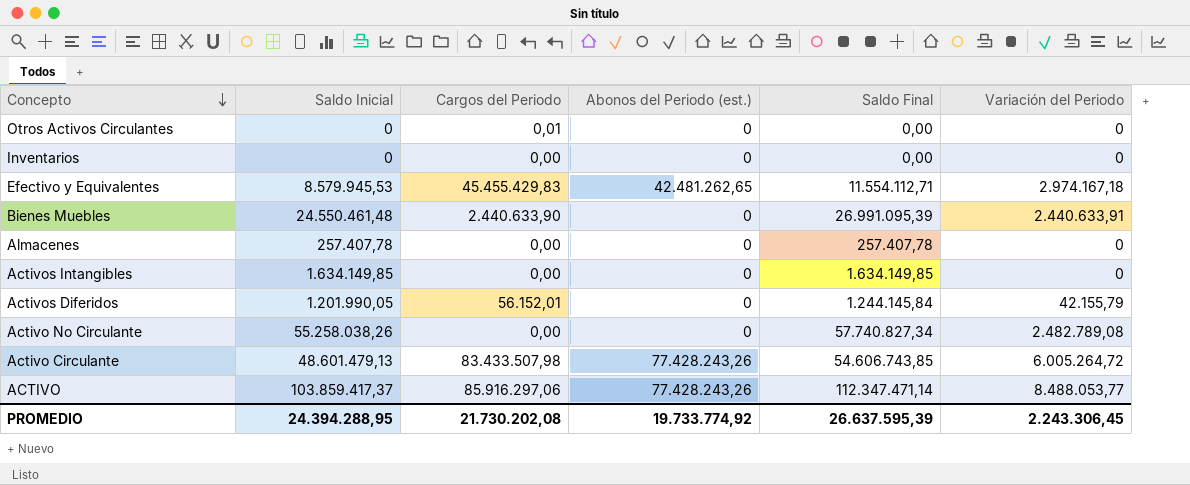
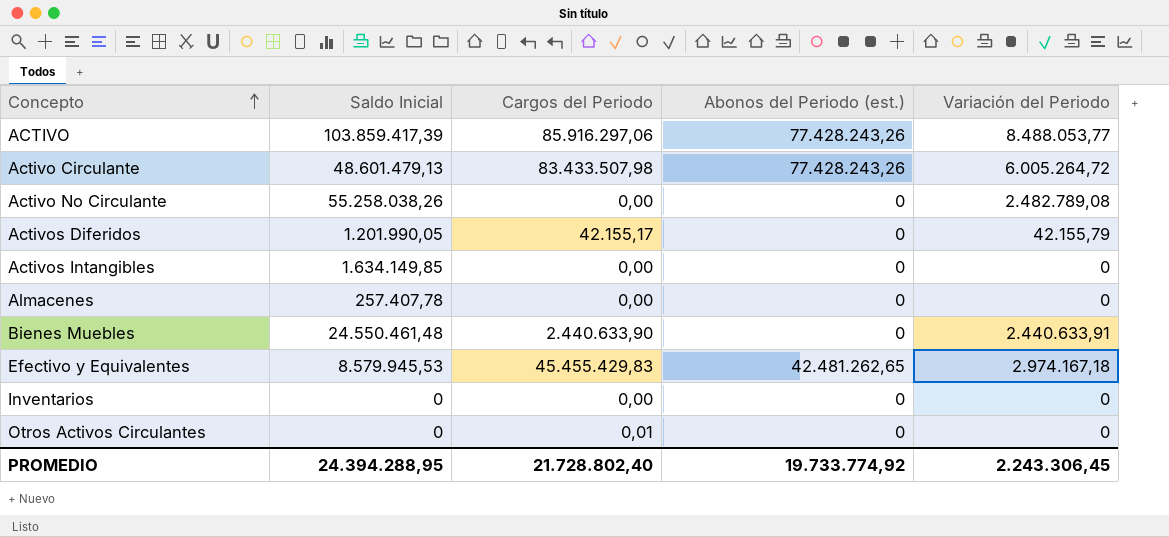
row order: Concepto descending -> Concepto ascending
column Saldo Final | formula: [Saldo Inicial] + [Variación del Periodo] -> none
ACTIVO | Saldo Inicial: 103.859.417,37 -> 103.859.417,39
Activos Diferidos | Cargos del Periodo: 56.152,01 -> 42.155,17
PROMEDIO | Cargos del Periodo: 21.730.202,08 -> 21.728.802,40

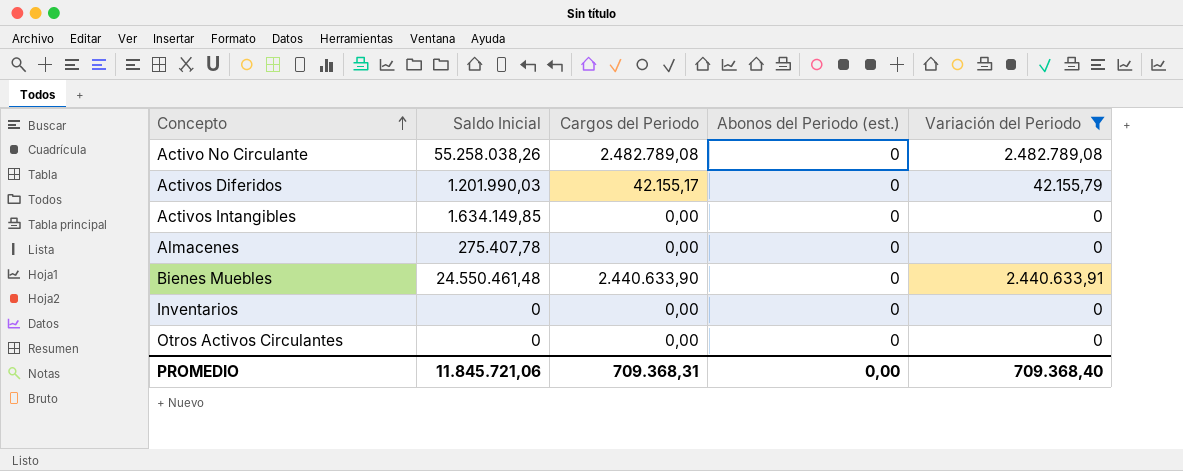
filter: none -> Variación del Periodo <= 2.482.789,08
Activo No Circulante | Cargos del Periodo: 0,00 -> 2.482.789,08
Activos Diferidos | Saldo Inicial: 1.201.990,05 -> 1.201.990,03
Almacenes | Saldo Inicial: 257.407,78 -> 275.407,78
Otros Activos Circulantes | Cargos del Periodo: 0,01 -> 0,00
PROMEDIO | Saldo Inicial: 24.394.288,95 -> 11.845.721,06
PROMEDIO | Cargos del Periodo: 21.728.802,40 -> 709.368,31
PROMEDIO | Abonos del Periodo (est.): 19.733.774,92 -> 0,00
PROMEDIO | Variación del Periodo: 2.243.306,45 -> 709.368,40

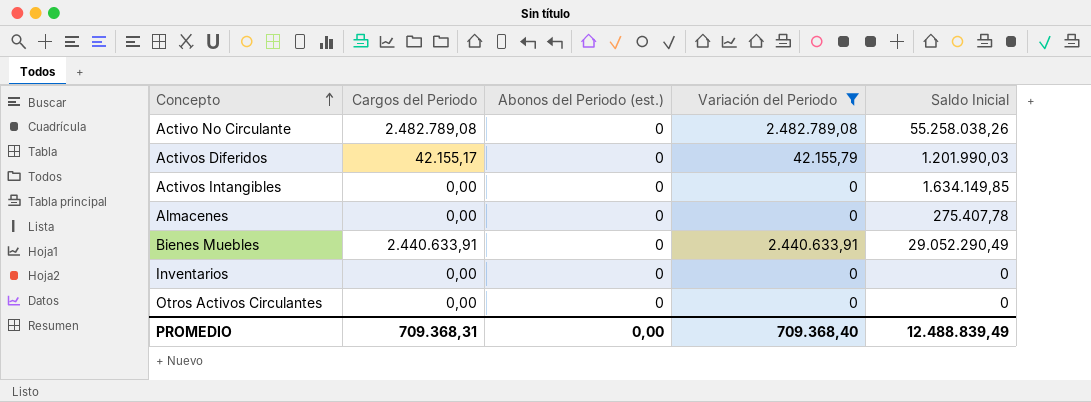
column Saldo Inicial | position: 2 -> 5
Bienes Muebles | Cargos del Periodo: 2.440.633,90 -> 2.440.633,91
Bienes Muebles | Saldo Inicial: 24.550.461,48 -> 29.052.290,49
PROMEDIO | Saldo Inicial: 11.845.721,06 -> 12.488.839,49

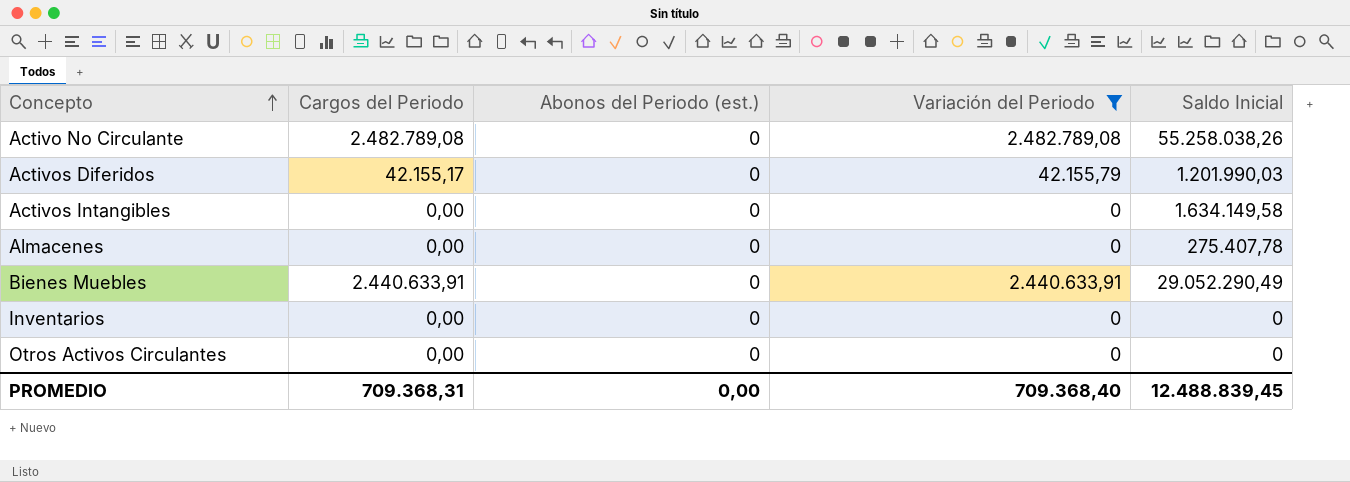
Activos Intangibles | Saldo Inicial: 1.634.149,85 -> 1.634.149,58
PROMEDIO | Saldo Inicial: 12.488.839,49 -> 12.488.839,45

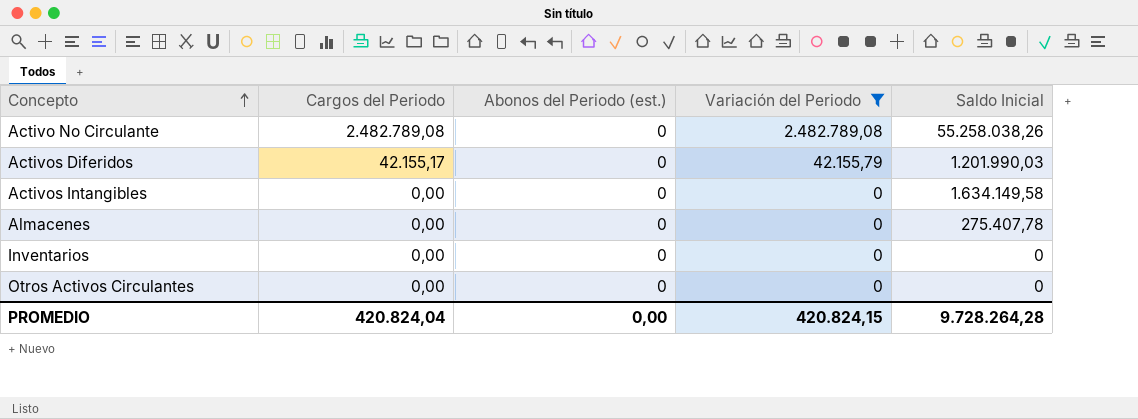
row Bienes Muebles: 2.440.633,91 | 0 | 2.440.633,91 | 29.052.290,49 -> none
PROMEDIO | Cargos del Periodo: 709.368,31 -> 420.824,04
PROMEDIO | Variación del Periodo: 709.368,40 -> 420.824,15
PROMEDIO | Saldo Inicial: 12.488.839,45 -> 9.728.264,28

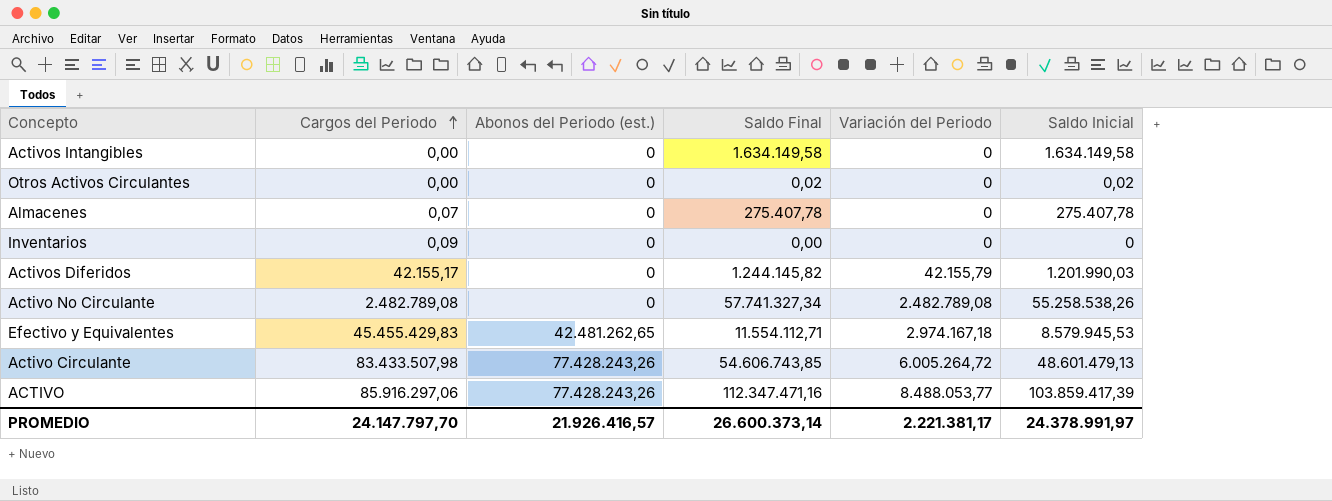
filter: Variación del Periodo <= 2.482.789,08 -> none
row order: Concepto ascending -> Cargos del Periodo ascending
column Saldo Final | formula: none -> [Variación del Periodo] + [Saldo Inicial]
Otros Activos Circulantes | Saldo Inicial: 0 -> 0,02
Almacenes | Cargos del Periodo: 0,00 -> 0,07
Inventarios | Cargos del Periodo: 0,00 -> 0,09
Activo No Circulante | Saldo Inicial: 55.258.038,26 -> 55.258.538,26
PROMEDIO | Cargos del Periodo: 420.824,04 -> 24.147.797,70
PROMEDIO | Abonos del Periodo (est.): 0,00 -> 21.926.416,57
PROMEDIO | Variación del Periodo: 420.824,15 -> 2.221.381,17
PROMEDIO | Saldo Inicial: 9.728.264,28 -> 24.378.991,97

